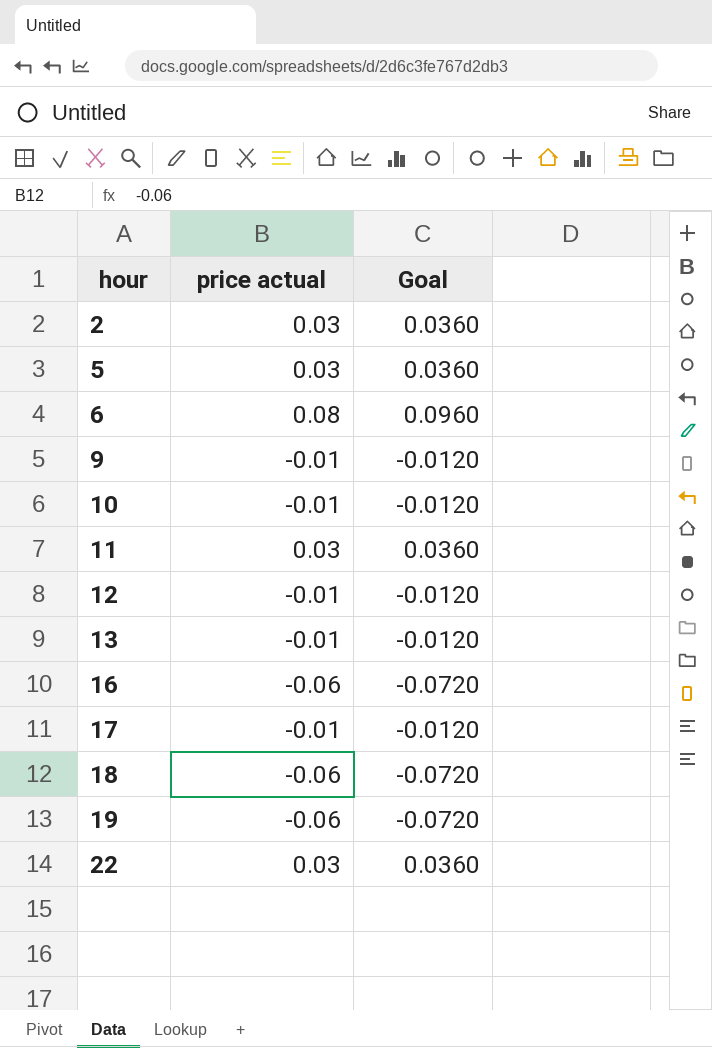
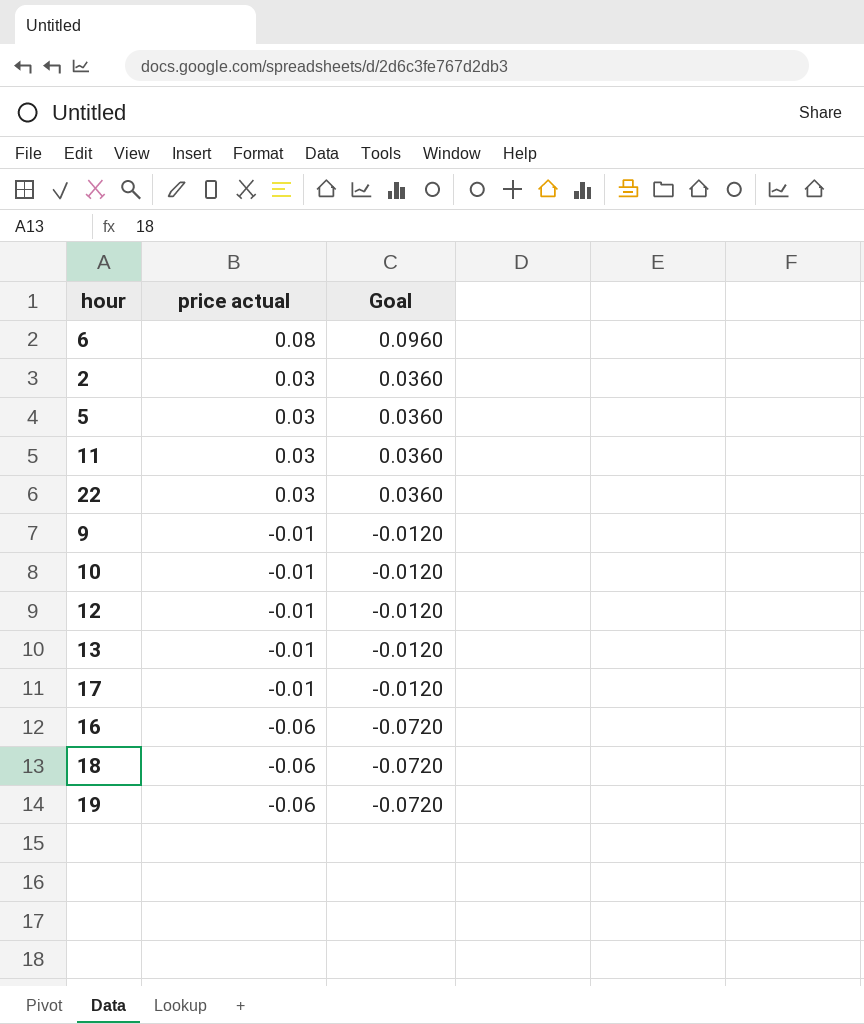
row order: hour ascending -> price actual descending

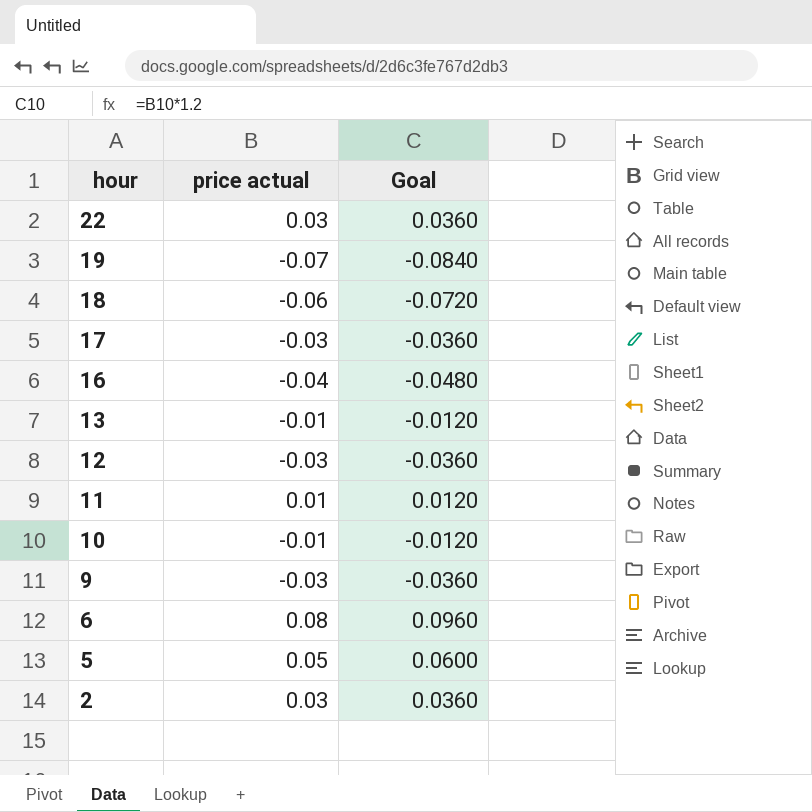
row order: price actual descending -> hour descending
19 | price actual: -0.06 -> -0.07
19 | Goal: -0.0720 -> -0.0840
17 | price actual: -0.01 -> -0.03
17 | Goal: -0.0120 -> -0.0360
16 | price actual: -0.06 -> -0.04
16 | Goal: -0.0720 -> -0.0480
12 | price actual: -0.01 -> -0.03
12 | Goal: -0.0120 -> -0.0360
11 | price actual: 0.03 -> 0.01
11 | Goal: 0.0360 -> 0.0120
9 | price actual: -0.01 -> -0.03
9 | Goal: -0.0120 -> -0.0360
5 | price actual: 0.03 -> 0.05
5 | Goal: 0.0360 -> 0.0600

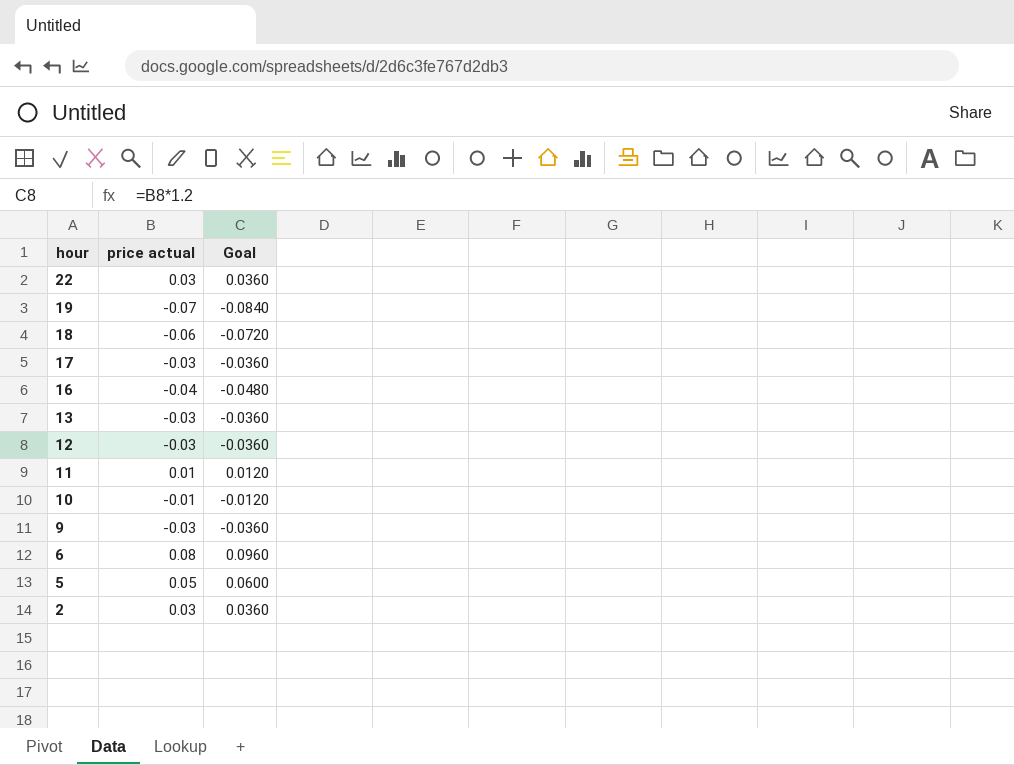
13 | price actual: -0.01 -> -0.03
13 | Goal: -0.0120 -> -0.0360

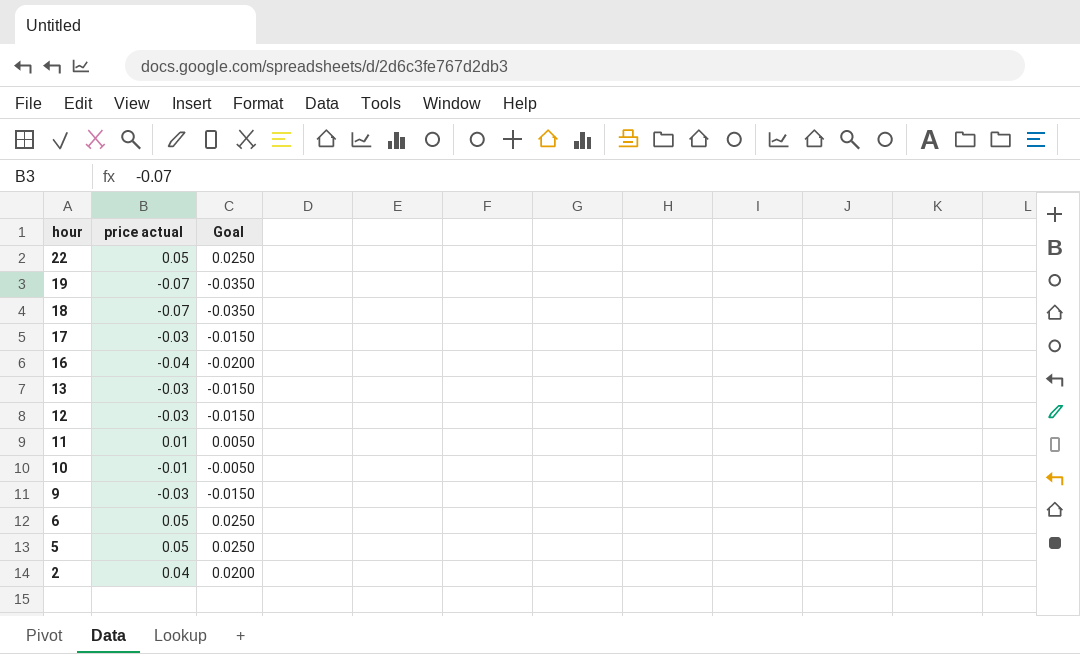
column Goal | formula: [price actual] * 1.2 -> [price actual] * 0.5
22 | price actual: 0.03 -> 0.05
18 | price actual: -0.06 -> -0.07
6 | price actual: 0.08 -> 0.05
2 | price actual: 0.03 -> 0.04

